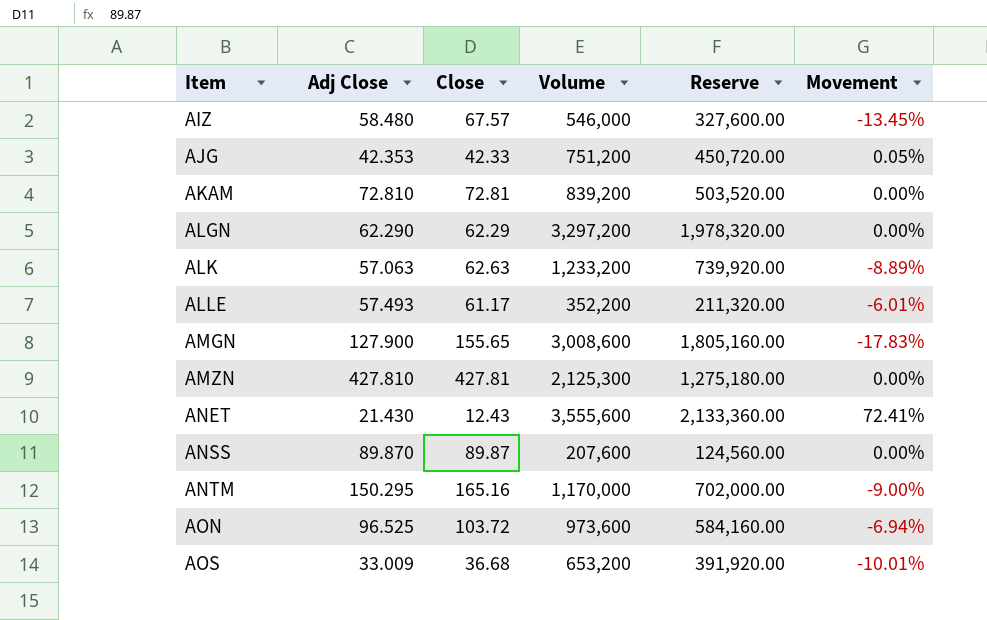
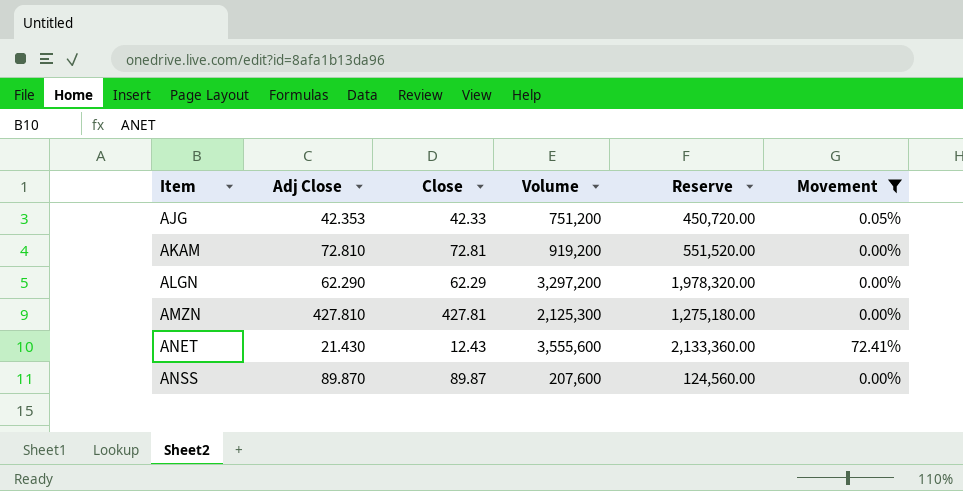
filter: none -> Movement >= 0.00%
AKAM | Volume: 839,200 -> 919,200
AKAM | Reserve: 503,520.00 -> 551,520.00

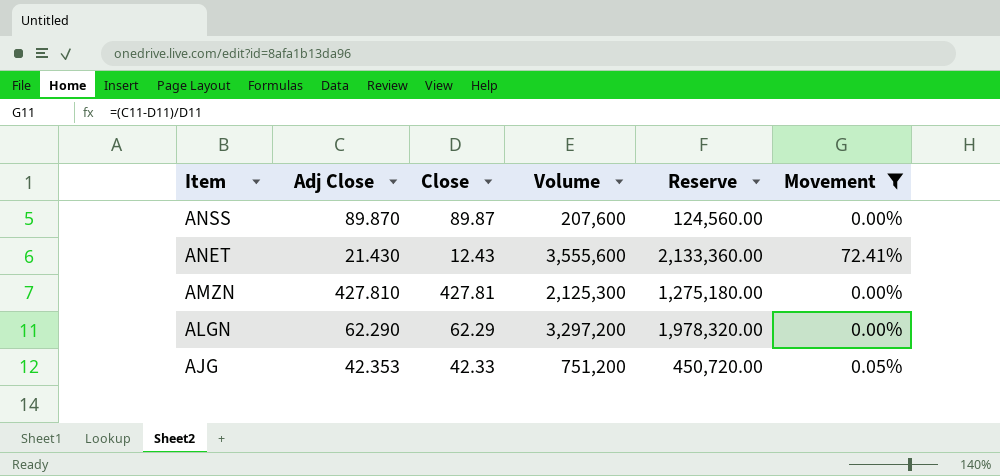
row order: Item ascending -> Item descending
row AKAM: 72.810 | 72.81 | 919,200 | 551,520.00 | 0.00% -> none

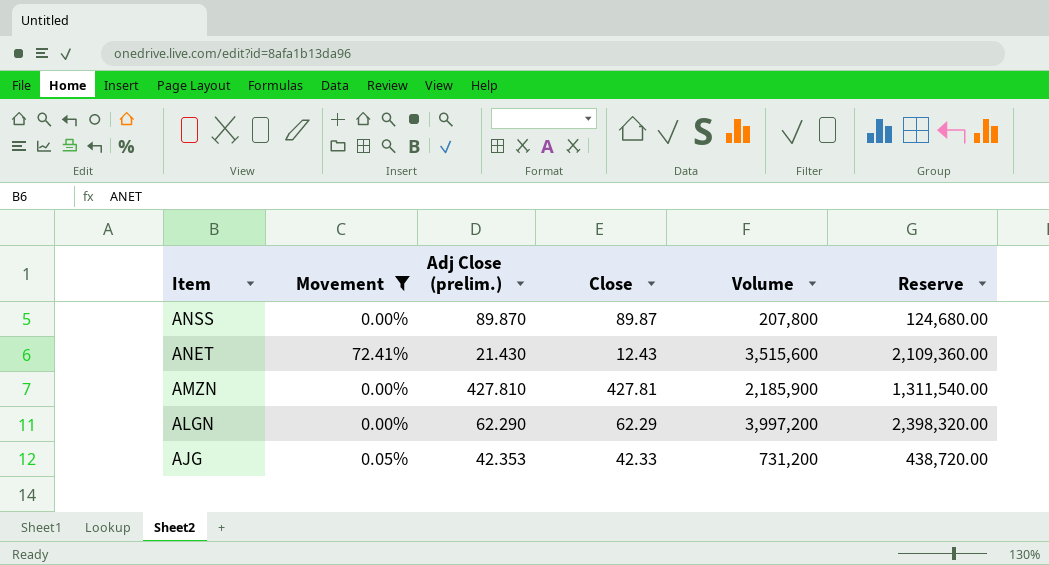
column Movement | position: 6 -> 2
column name: Adj Close -> Adj Close (prelim.)
ANSS | Volume: 207,600 -> 207,800
ANSS | Reserve: 124,560.00 -> 124,680.00
ANET | Volume: 3,555,600 -> 3,515,600
ANET | Reserve: 2,133,360.00 -> 2,109,360.00
AMZN | Volume: 2,125,300 -> 2,185,900
AMZN | Reserve: 1,275,180.00 -> 1,311,540.00
ALGN | Volume: 3,297,200 -> 3,997,200
ALGN | Reserve: 1,978,320.00 -> 2,398,320.00
AJG | Volume: 751,200 -> 731,200
AJG | Reserve: 450,720.00 -> 438,720.00

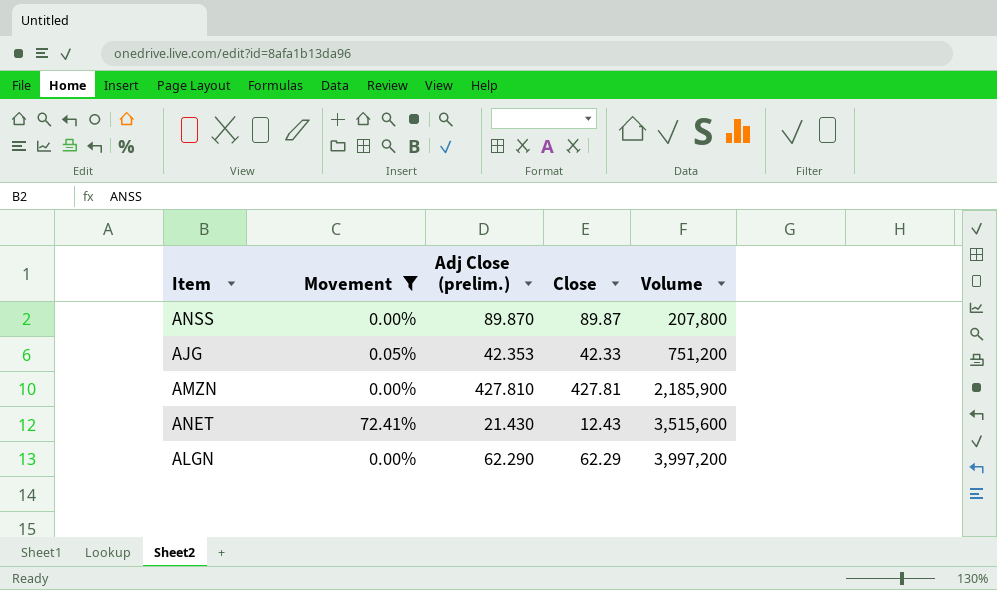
row order: Item descending -> Volume ascending
column Reserve | formula: [Volume] * 0.6 -> none
AJG | Volume: 731,200 -> 751,200

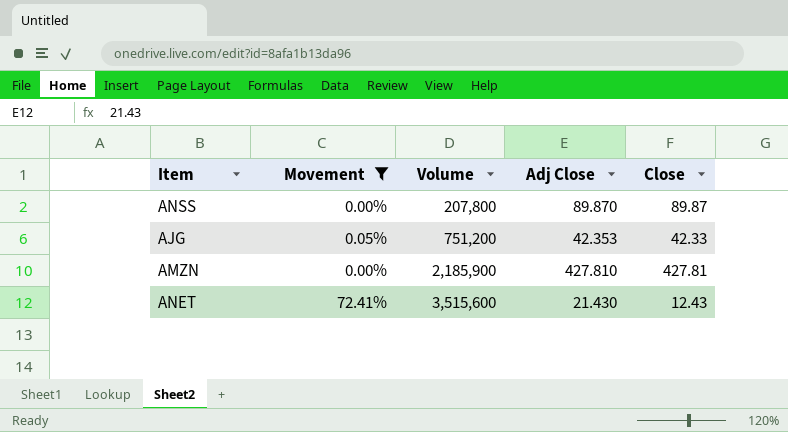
column Volume | position: 5 -> 3
column name: Adj Close (prelim.) -> Adj Close
row ALGN: 0.00% | 62.290 | 62.29 | 3,997,200 -> none

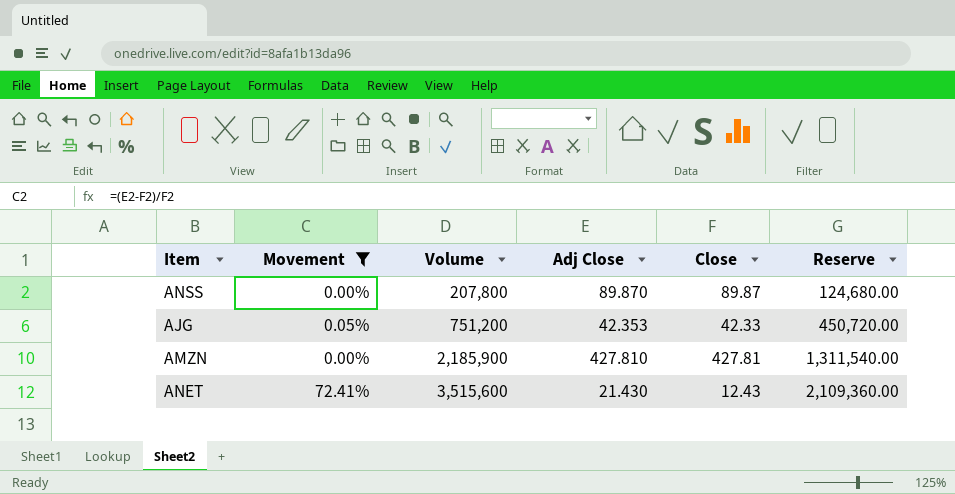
column Reserve | formula: none -> [Volume] * 0.6

